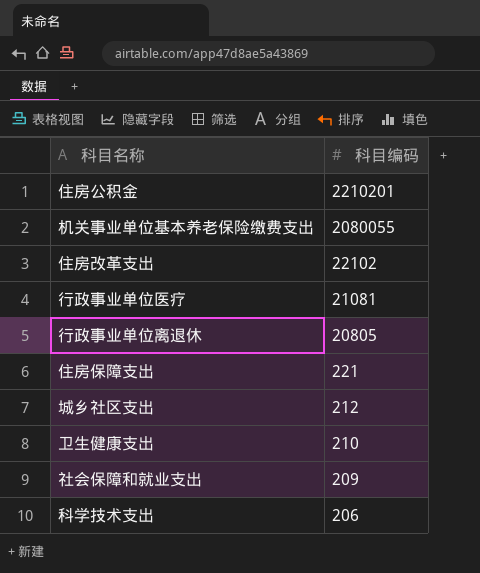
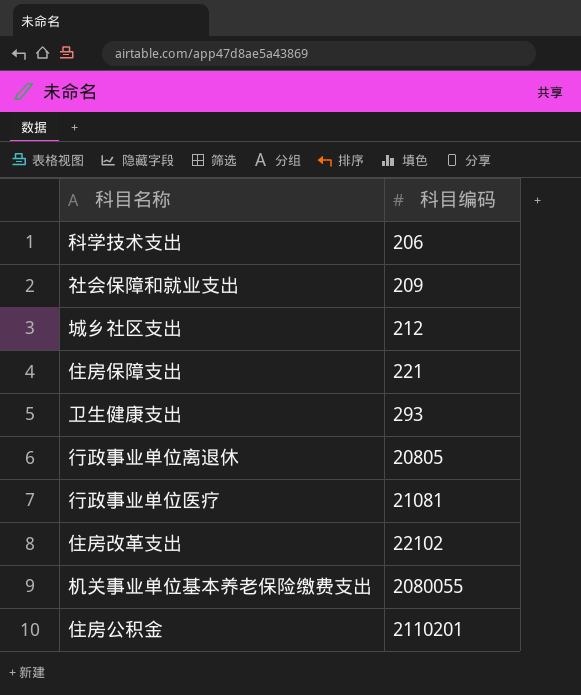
row order: 科目编码 descending -> 科目编码 ascending
卫生健康支出 | 科目编码: 210 -> 293
住房公积金 | 科目编码: 2210201 -> 2110201

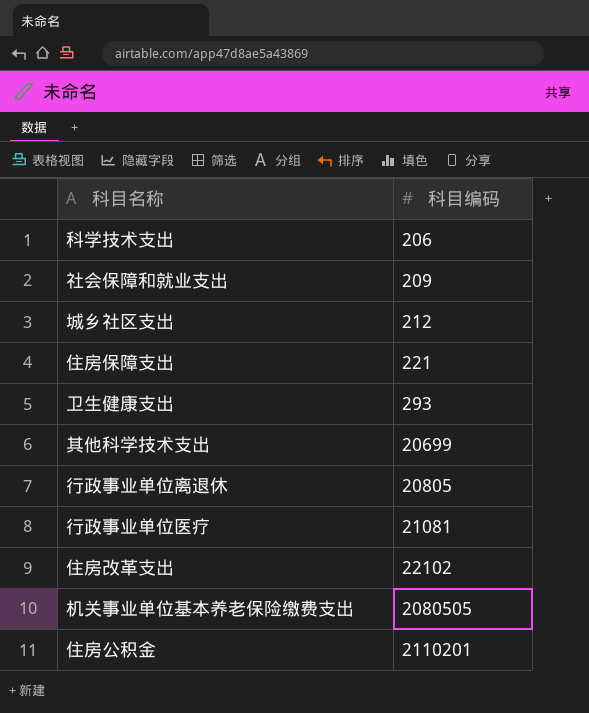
row 其他科学技术支出: none -> 20699
机关事业单位基本养老保险缴费支出 | 科目编码: 2080055 -> 2080505

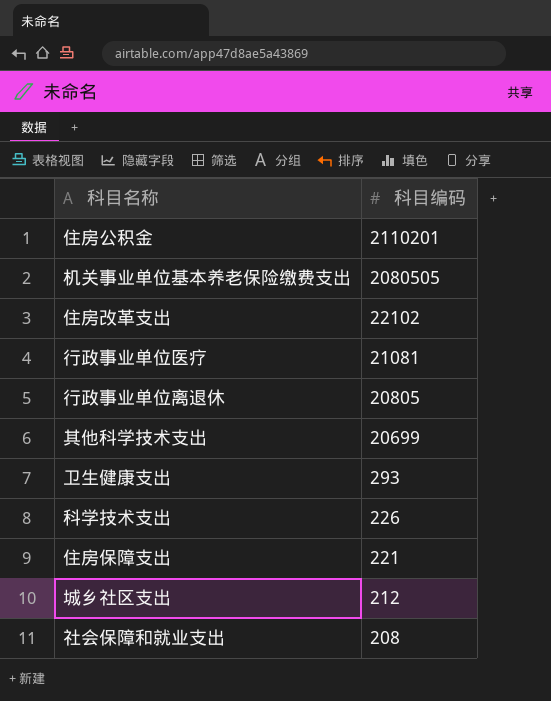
row order: 科目编码 ascending -> 科目编码 descending
科学技术支出 | 科目编码: 206 -> 226
社会保障和就业支出 | 科目编码: 209 -> 208

